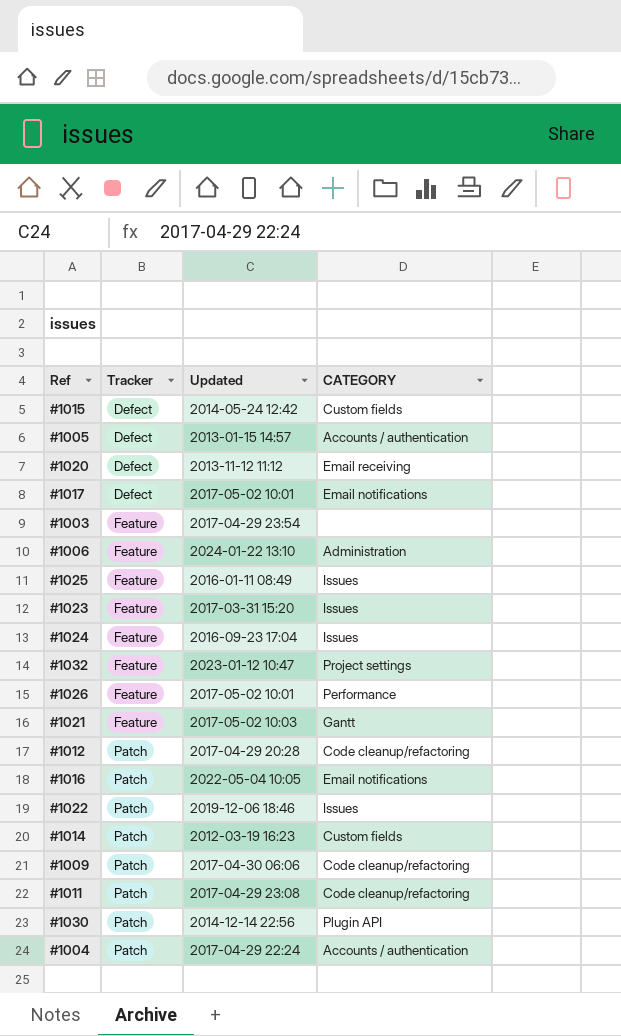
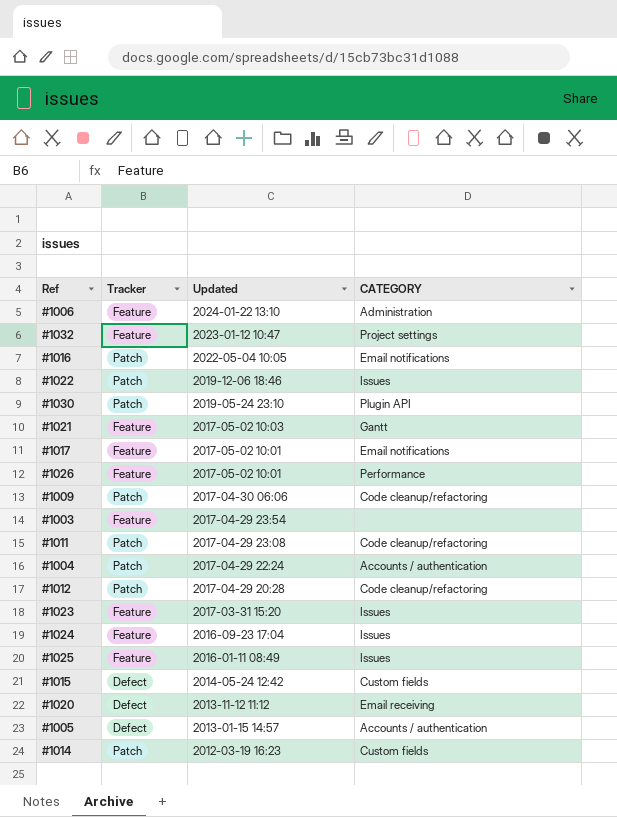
row order: Tracker ascending -> Updated descending
#1030 | Updated: 2014-12-14 22:56 -> 2019-05-24 23:10
#1017 | Tracker: Defect -> Feature

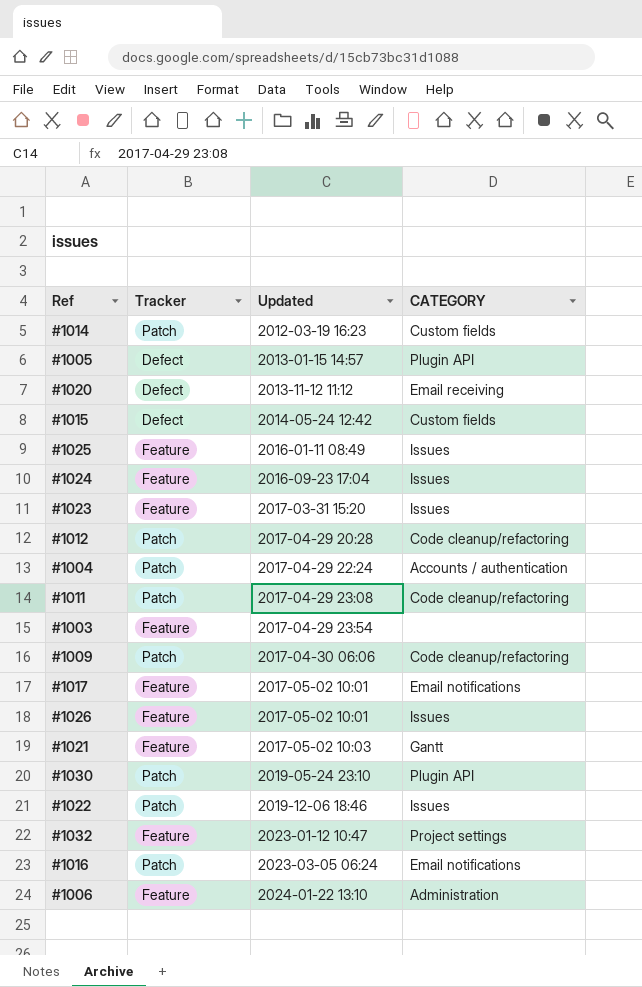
row order: Updated descending -> Updated ascending
#1005 | CATEGORY: Accounts / authentication -> Plugin API
#1026 | CATEGORY: Performance -> Issues
#1016 | Updated: 2022-05-04 10:05 -> 2023-03-05 06:24

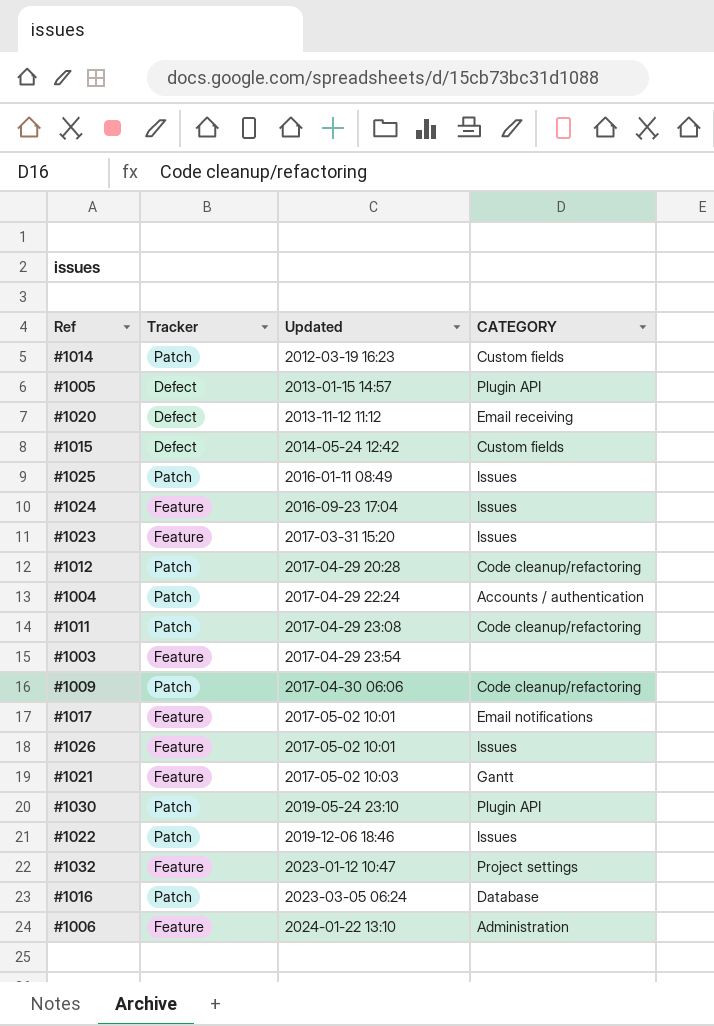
#1025 | Tracker: Feature -> Patch
#1016 | CATEGORY: Email notifications -> Database

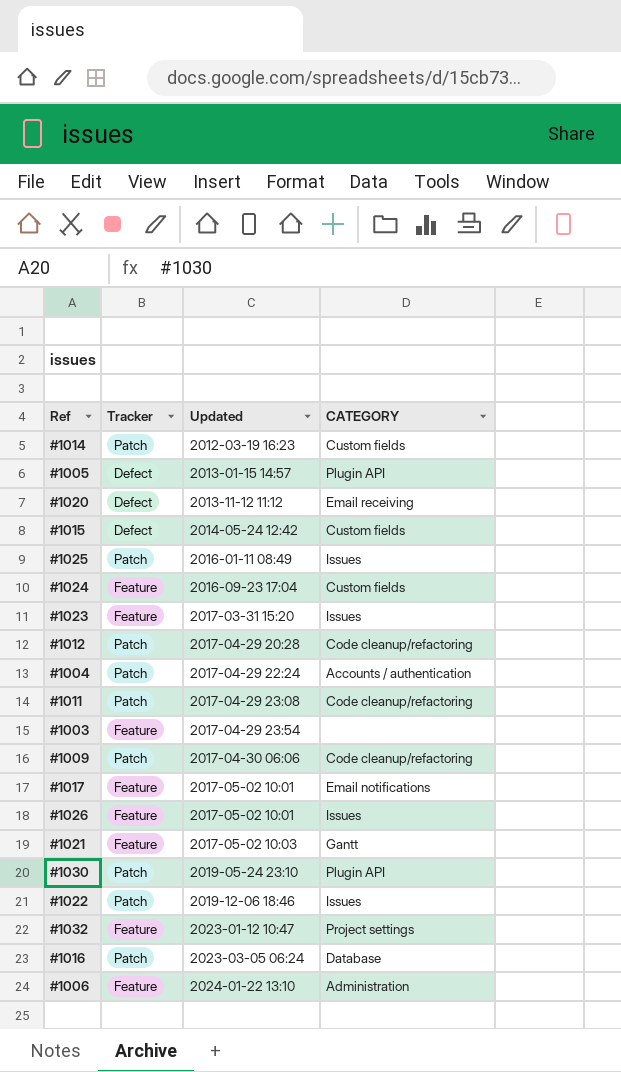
#1024 | CATEGORY: Issues -> Custom fields

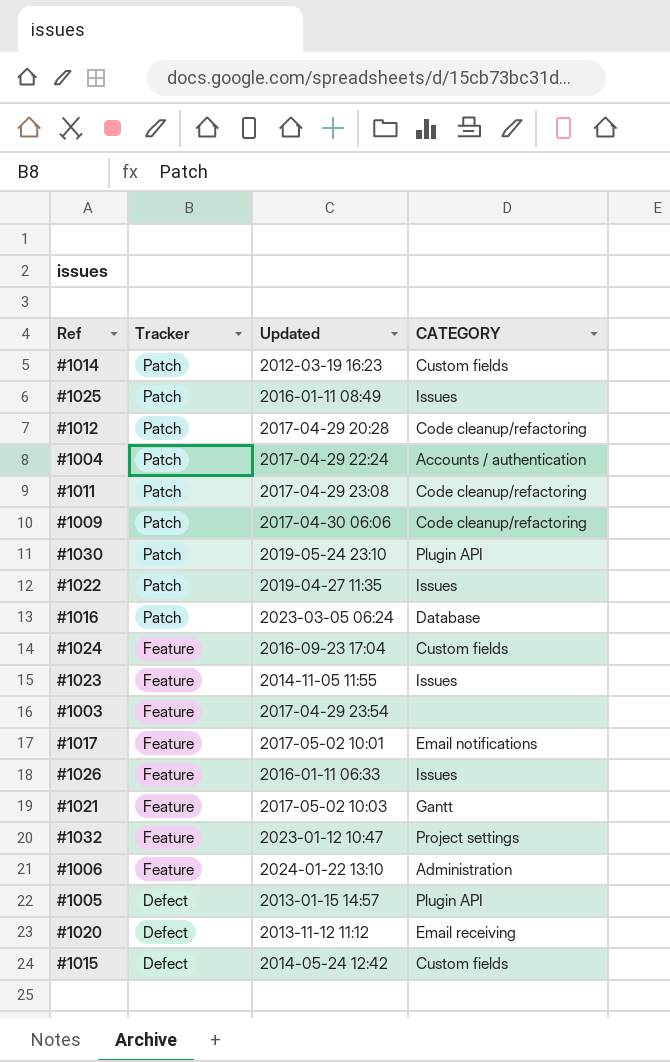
row order: Updated ascending -> Tracker descending
#1022 | Updated: 2019-12-06 18:46 -> 2019-04-27 11:35
#1023 | Updated: 2017-03-31 15:20 -> 2014-11-05 11:55
#1026 | Updated: 2017-05-02 10:01 -> 2016-01-11 06:33

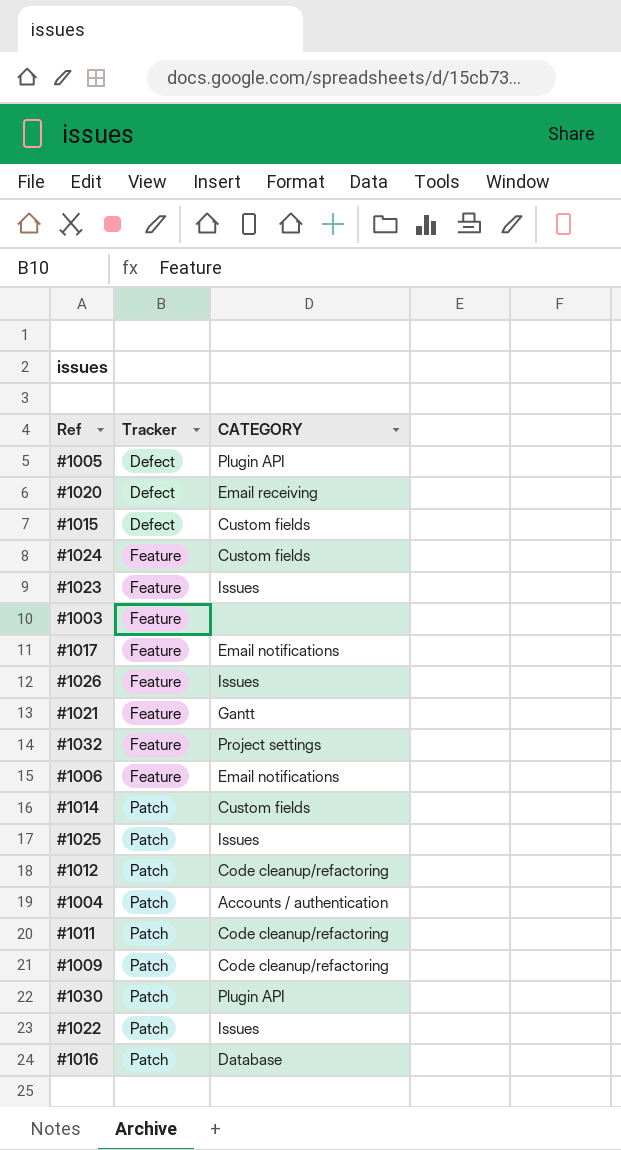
row order: Tracker descending -> Tracker ascending
column Updated | position: 3 -> none
#1006 | CATEGORY: Administration -> Email notifications

